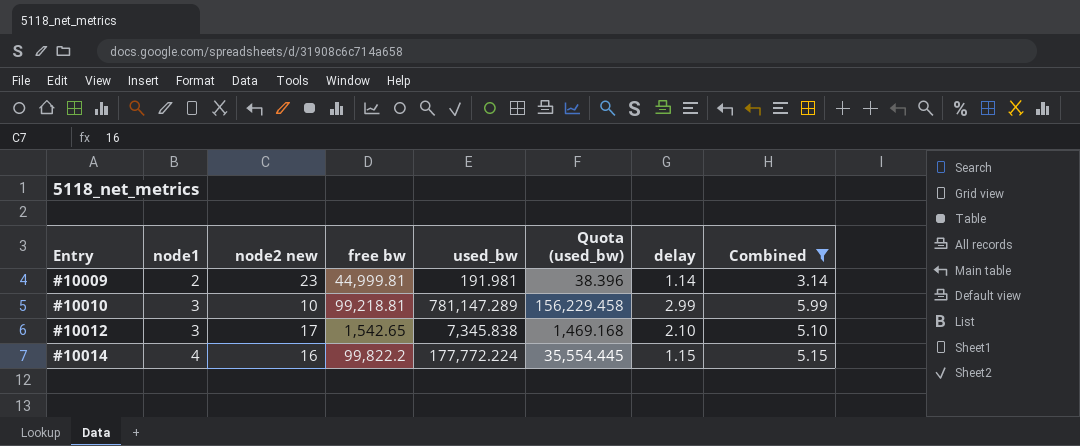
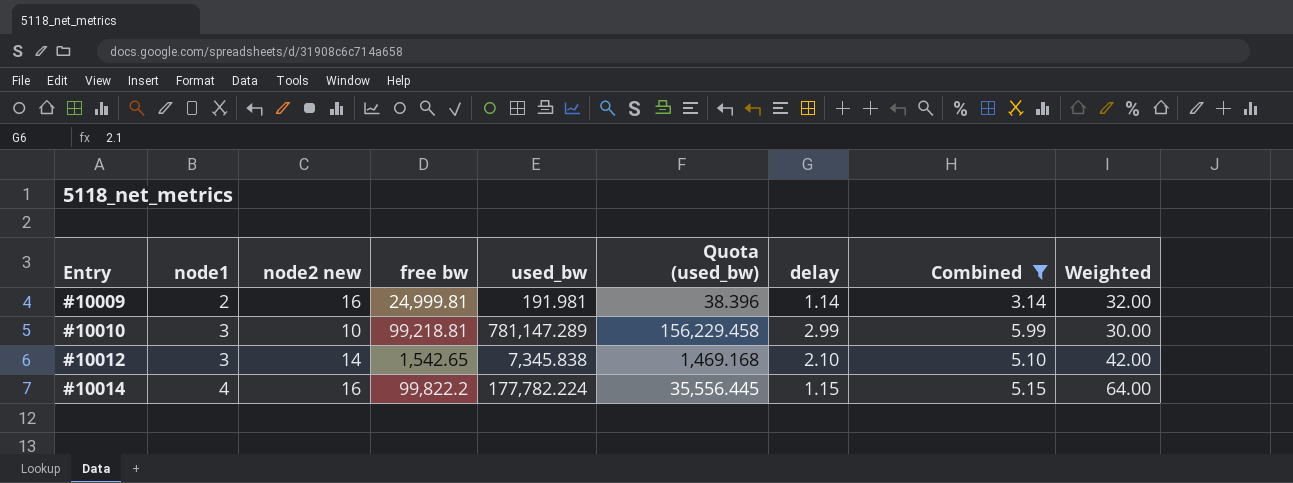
column Weighted | formula: none -> [node1] * [node2 new]
#10009 | node2 new: 23 -> 16
#10009 | free bw: 44,999.81 -> 24,999.81
#10012 | node2 new: 17 -> 14
#10014 | used_bw: 177,772.224 -> 177,782.224
#10014 | Quota (used_bw): 35,554.445 -> 35,556.445

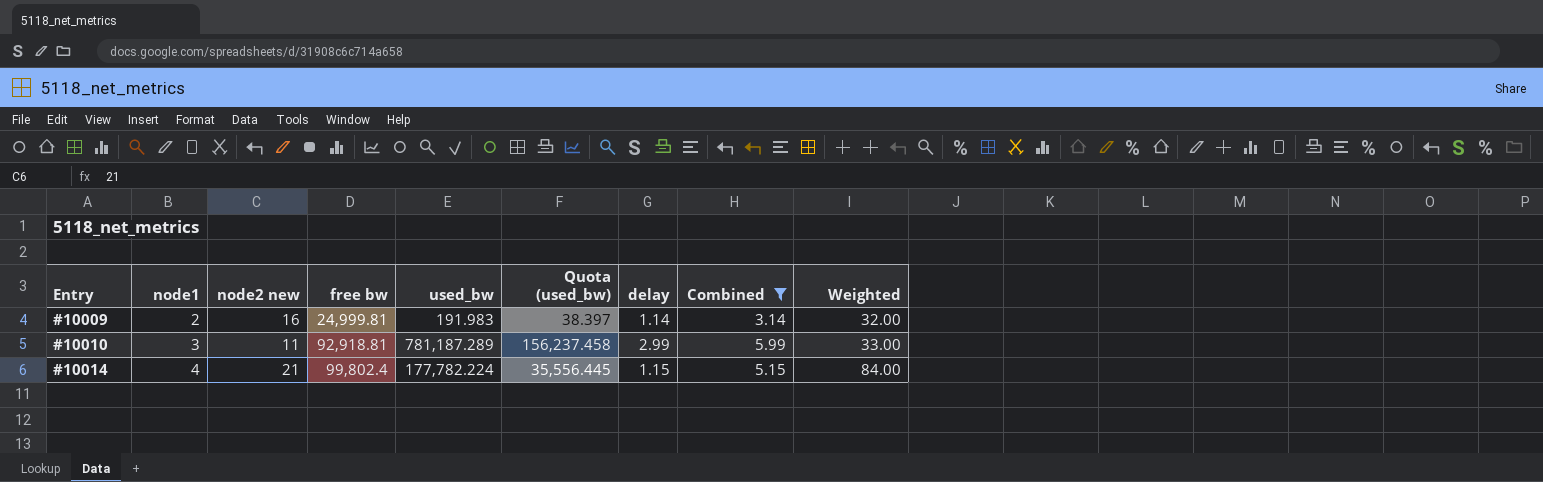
row #10012: 3 | 14 | 1,542.65 | 7,345.838 | 1,469.168 | 2.10 | 5.10 | 42.00 -> none
#10009 | used_bw: 191.981 -> 191.983
#10009 | Quota (used_bw): 38.396 -> 38.397
#10010 | node2 new: 10 -> 11
#10010 | free bw: 99,218.81 -> 92,918.81
#10010 | used_bw: 781,147.289 -> 781,187.289
#10010 | Quota (used_bw): 156,229.458 -> 156,237.458
#10010 | Weighted: 30.00 -> 33.00
#10014 | node2 new: 16 -> 21
#10014 | free bw: 99,822.2 -> 99,802.4
#10014 | Weighted: 64.00 -> 84.00

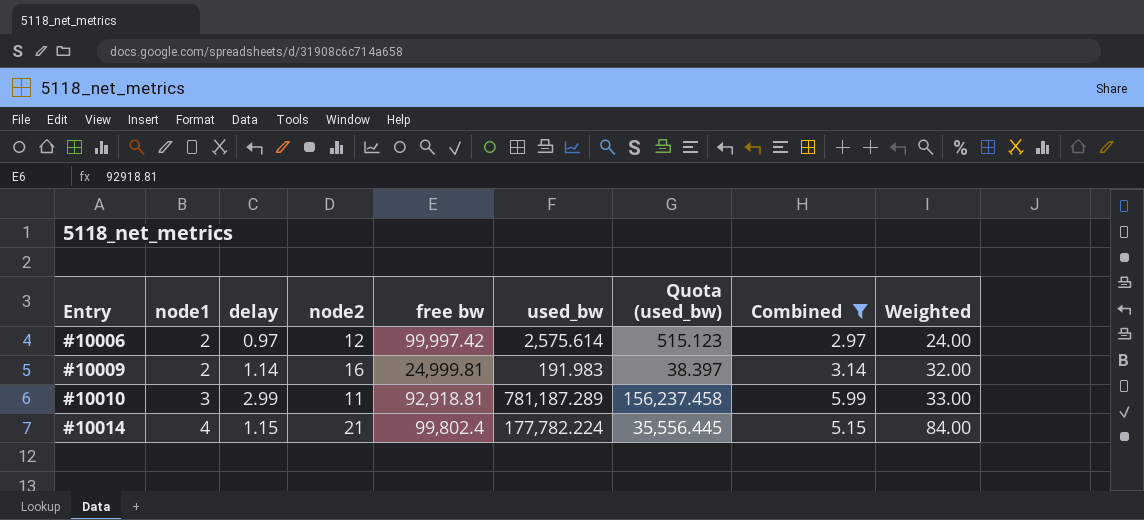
column delay | position: 7 -> 3
column name: node2 new -> node2
row #10006: none -> 2 | 0.97 | 12 | 99,997.42 | 2,575.614 | 515.123 | 2.97 | 24.00

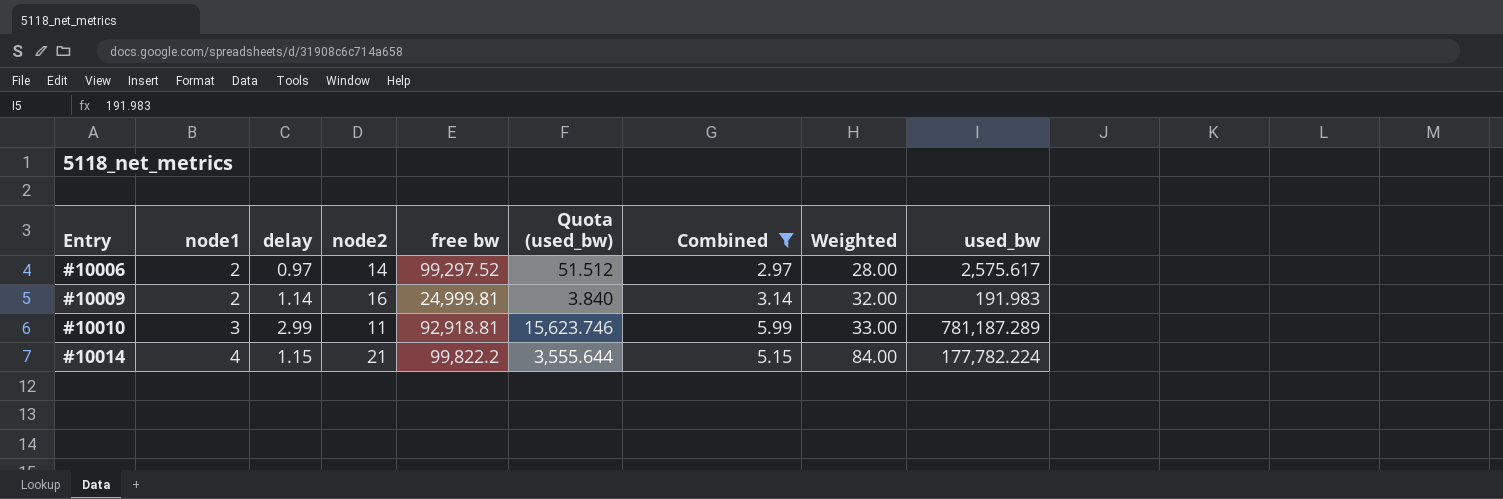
column Quota (used_bw) | formula: [used_bw] * 0.2 -> [used_bw] * 0.02
column used_bw | position: 6 -> 9
#10006 | node2: 12 -> 14
#10006 | free bw: 99,997.42 -> 99,297.52
#10006 | Weighted: 24.00 -> 28.00
#10006 | used_bw: 2,575.614 -> 2,575.617
#10014 | free bw: 99,802.4 -> 99,822.2

